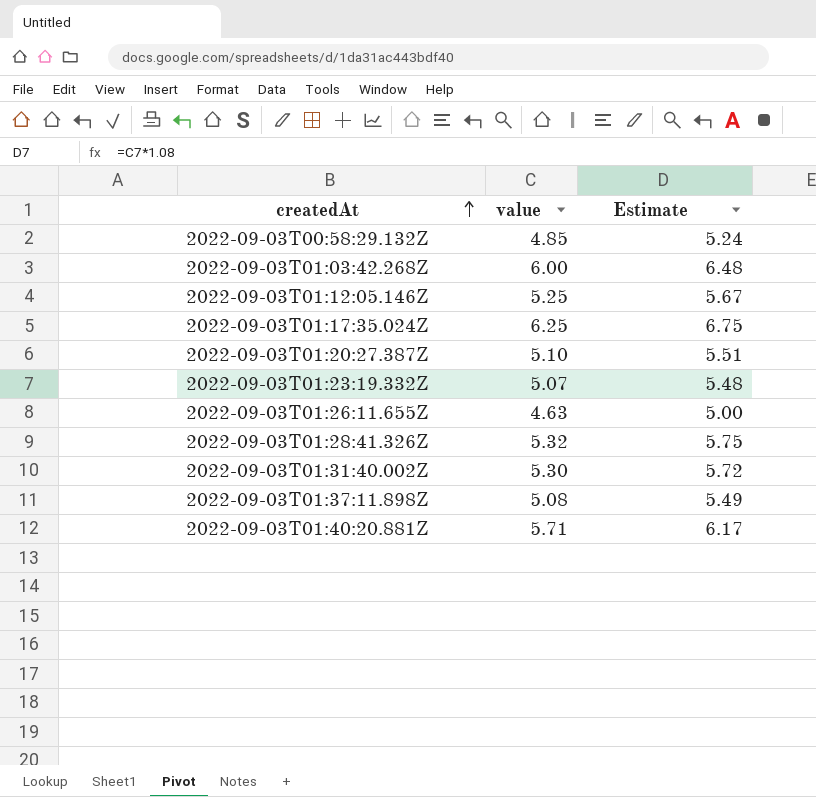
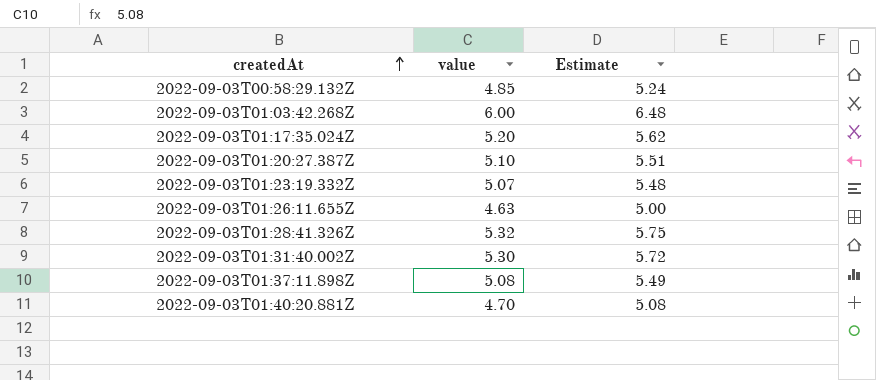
row 2022-09-03T01:12:05.146Z: 5.25 | 5.67 -> none
2022-09-03T01:17:35.024Z | value: 6.25 -> 5.20
2022-09-03T01:17:35.024Z | Estimate: 6.75 -> 5.62
2022-09-03T01:40:20.881Z | value: 5.71 -> 4.70
2022-09-03T01:40:20.881Z | Estimate: 6.17 -> 5.08

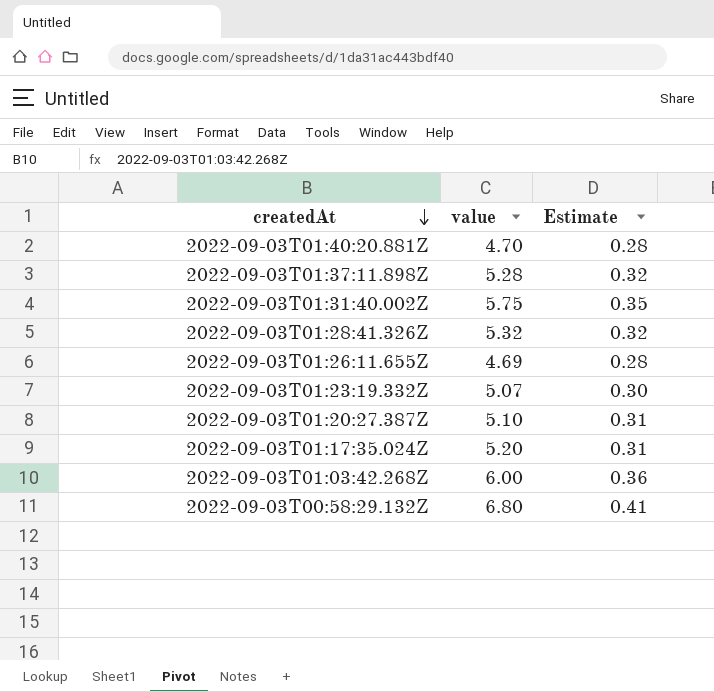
row order: createdAt ascending -> createdAt descending
column Estimate | formula: [value] * 1.08 -> [value] * 0.06
2022-09-03T01:37:11.898Z | value: 5.08 -> 5.28
2022-09-03T01:31:40.002Z | value: 5.30 -> 5.75
2022-09-03T01:26:11.655Z | value: 4.63 -> 4.69
2022-09-03T00:58:29.132Z | value: 4.85 -> 6.80

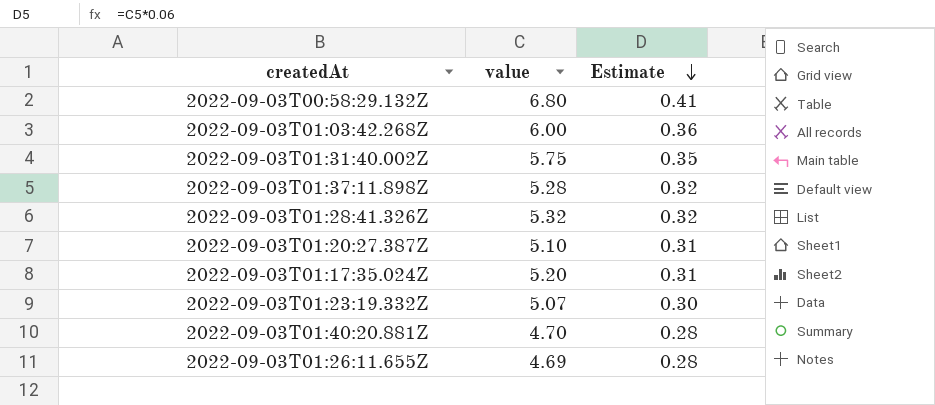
row order: createdAt descending -> Estimate descending

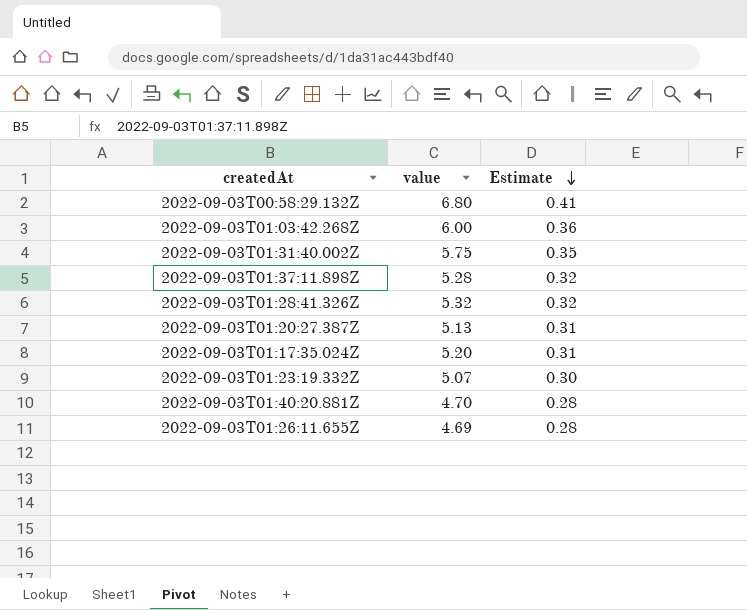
2022-09-03T01:20:27.387Z | value: 5.10 -> 5.13

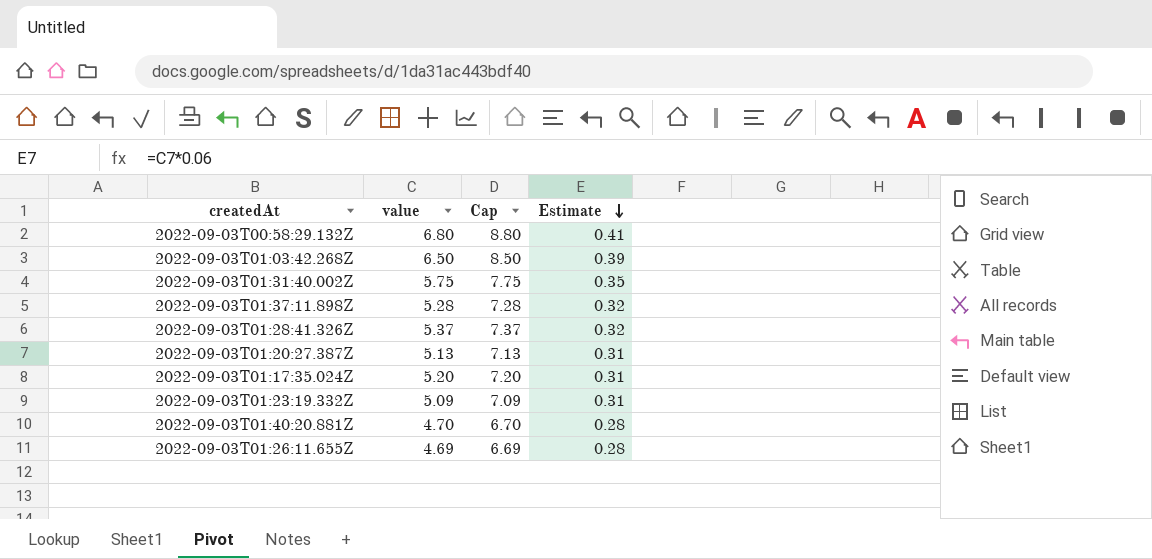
column Cap | formula: none -> [value] + 2
2022-09-03T01:03:42.268Z | value: 6.00 -> 6.50
2022-09-03T01:03:42.268Z | Estimate: 0.36 -> 0.39
2022-09-03T01:28:41.326Z | value: 5.32 -> 5.37
2022-09-03T01:23:19.332Z | value: 5.07 -> 5.09
2022-09-03T01:23:19.332Z | Estimate: 0.30 -> 0.31

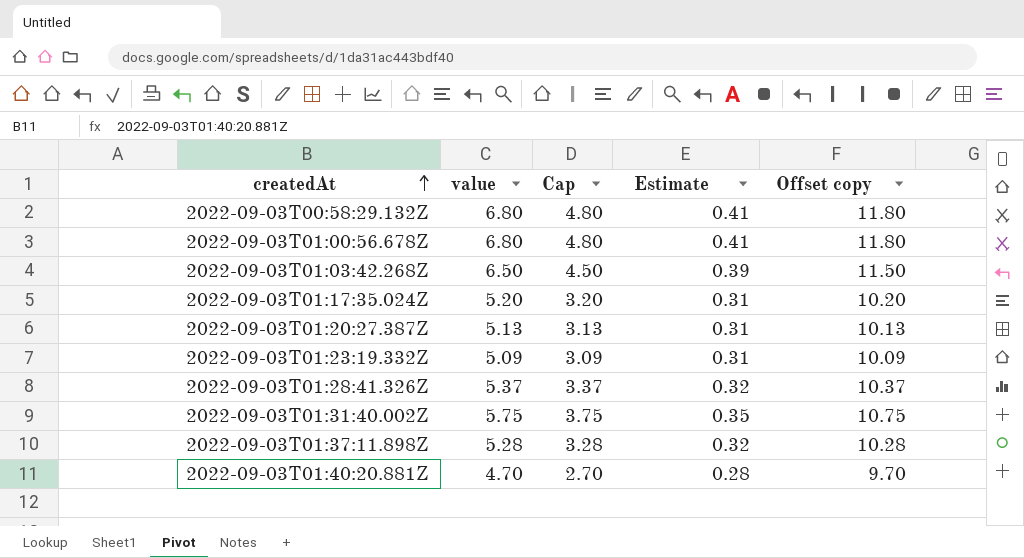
row order: Estimate descending -> createdAt ascending
column Cap | formula: [value] + 2 -> [value] - 2
column Offset copy | formula: none -> [value] + 5
row 2022-09-03T01:26:11.655Z: 4.69 | 6.69 | 0.28 -> none
row 2022-09-03T01:00:56.678Z: none -> 6.80 | 4.80 | 0.41 | 11.80

